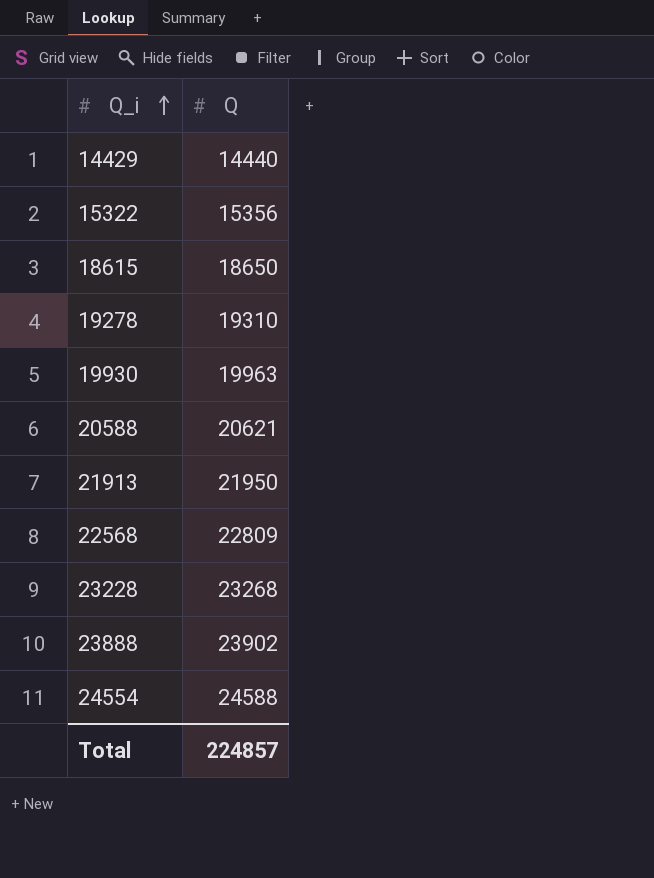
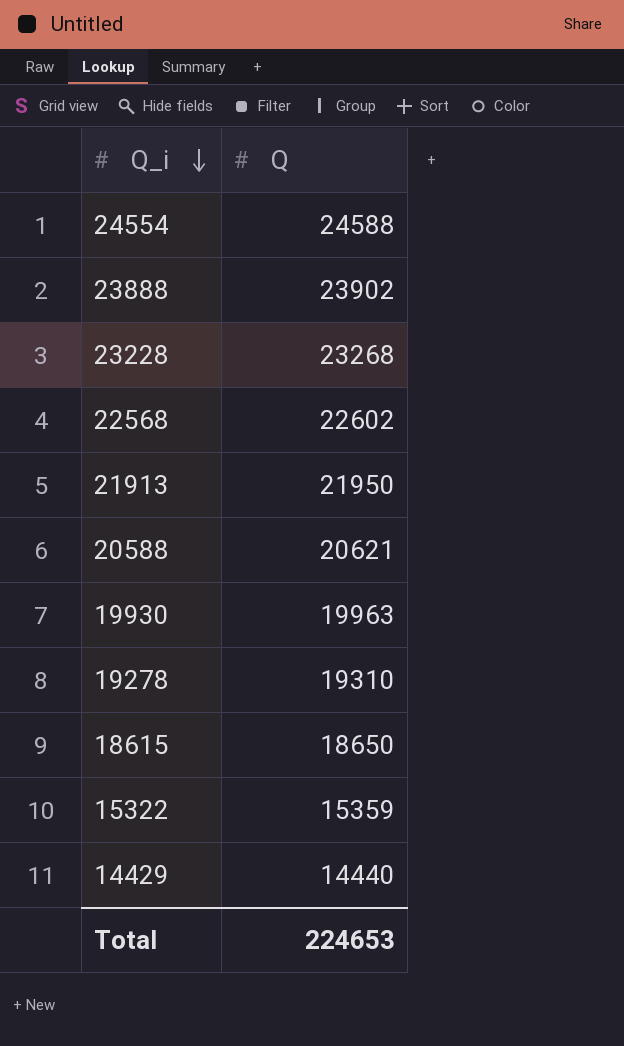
row order: Q_i ascending -> Q_i descending
22568 | Q: 22809 -> 22602
15322 | Q: 15356 -> 15359
Total | Q: 224857 -> 224653

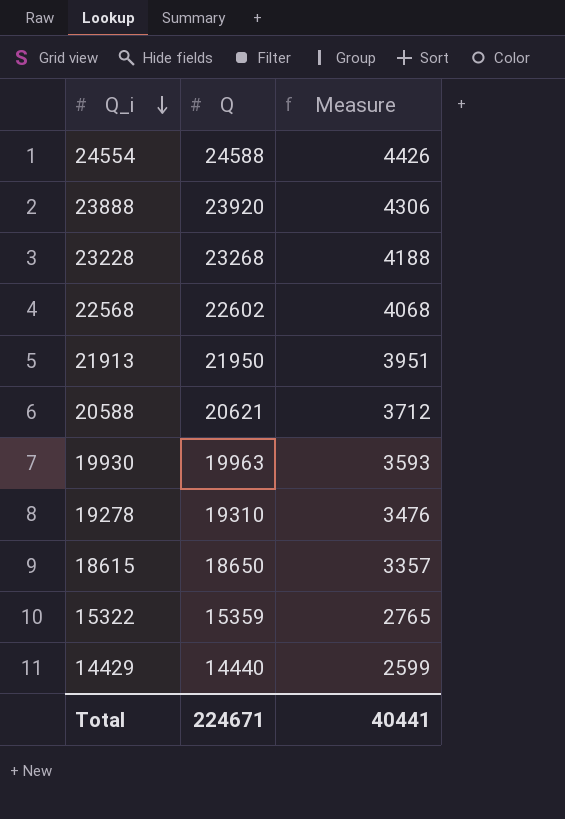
column Measure | formula: none -> [Q] * 0.18
23888 | Q: 23902 -> 23920
Total | Q: 224653 -> 224671

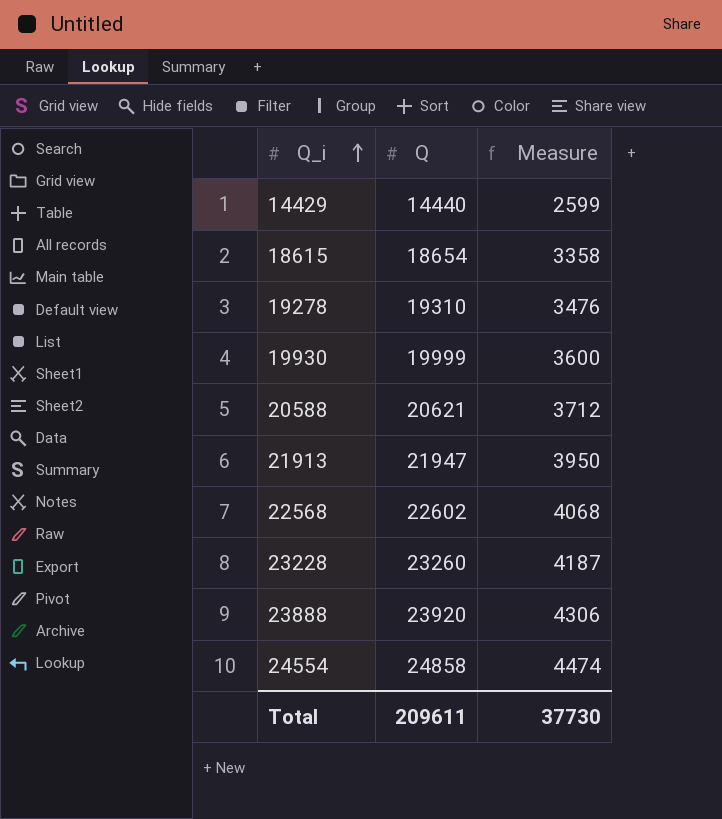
row order: Q_i descending -> Q_i ascending
row 15322: 15359 | 2765 -> none
18615 | Q: 18650 -> 18654
18615 | Measure: 3357 -> 3358
19930 | Q: 19963 -> 19999
19930 | Measure: 3593 -> 3600
21913 | Q: 21950 -> 21947
21913 | Measure: 3951 -> 3950
23228 | Q: 23268 -> 23260
23228 | Measure: 4188 -> 4187
24554 | Q: 24588 -> 24858
24554 | Measure: 4426 -> 4474
Total | Q: 224671 -> 209611
Total | Measure: 40441 -> 37730

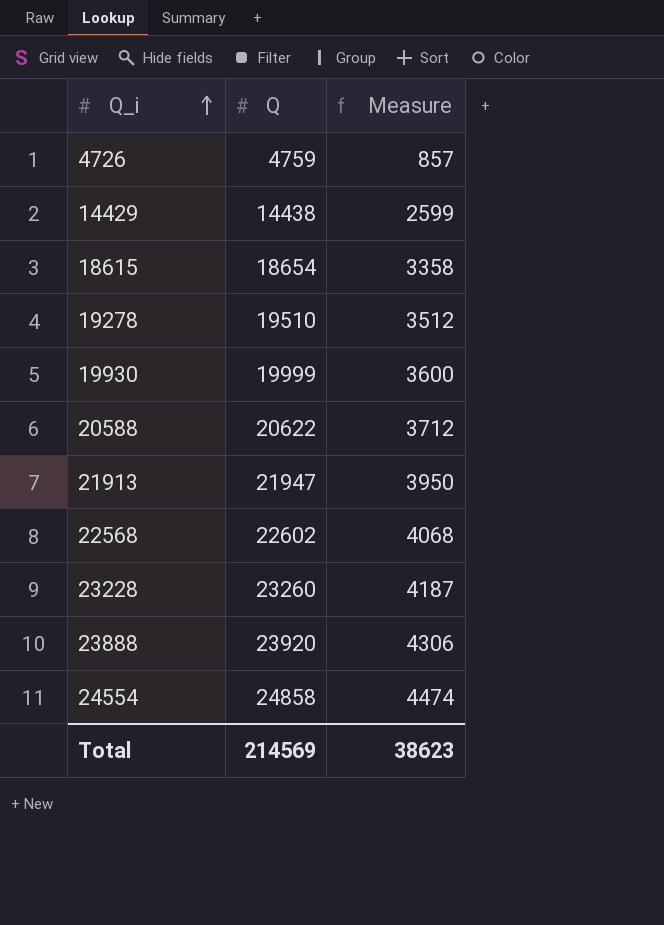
row 4726: none -> 4759 | 857
14429 | Q: 14440 -> 14438
19278 | Q: 19310 -> 19510
19278 | Measure: 3476 -> 3512
20588 | Q: 20621 -> 20622
Total | Q: 209611 -> 214569
Total | Measure: 37730 -> 38623

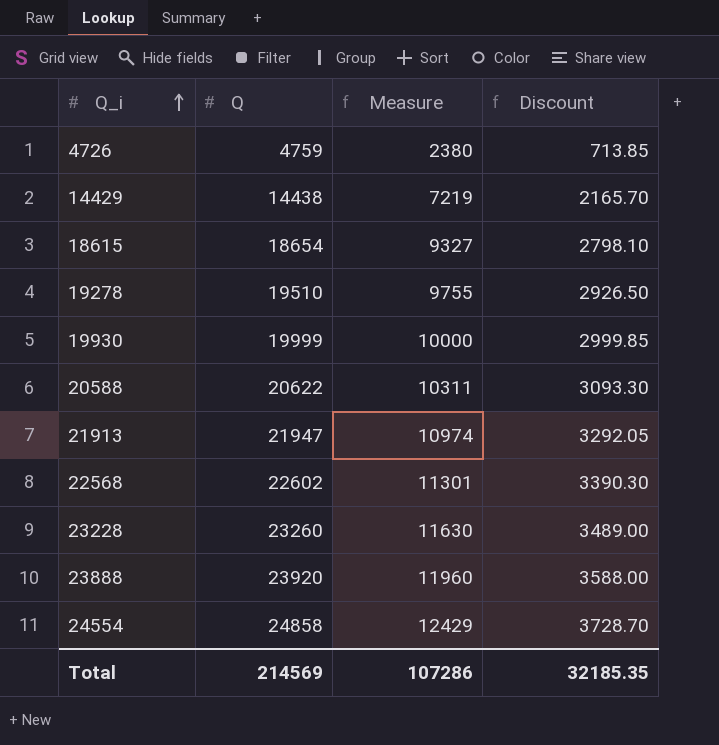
column Measure | formula: [Q] * 0.18 -> [Q] * 0.5
column Discount | formula: none -> [Q] * 0.15
Total | Measure: 38623 -> 107286

